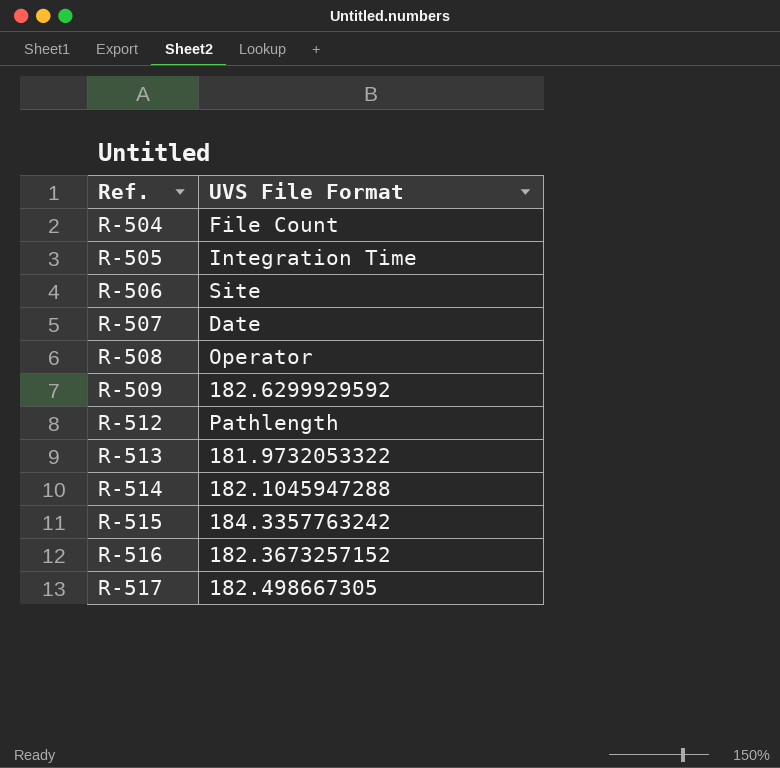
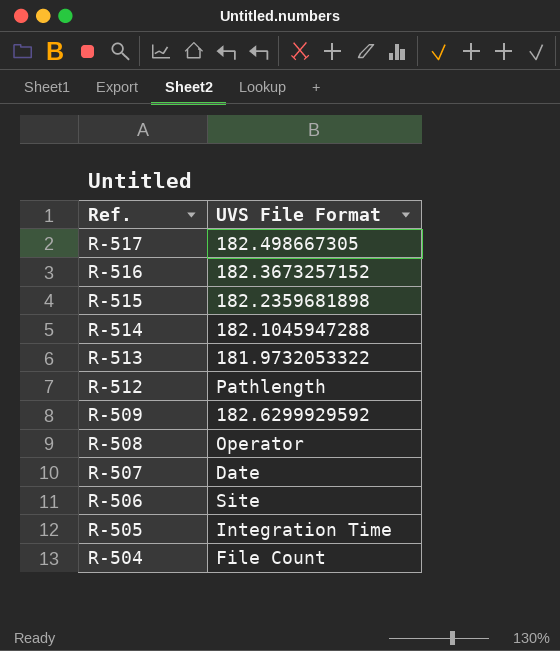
row order: Ref. ascending -> Ref. descending
R-515 | UVS File Format: 184.3357763242 -> 182.2359681898

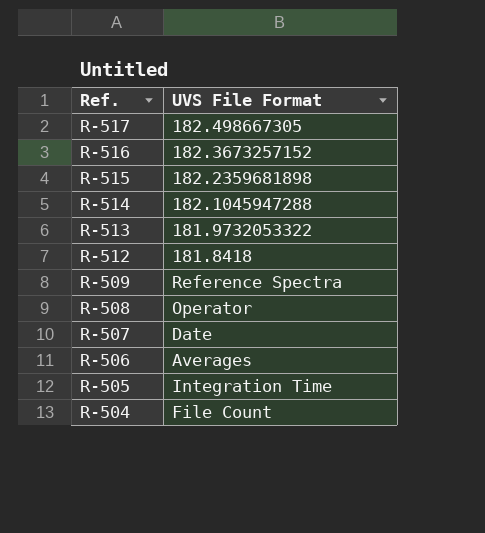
R-512 | UVS File Format: Pathlength -> 181.8418
R-509 | UVS File Format: 182.6299929592 -> Reference Spectra
R-506 | UVS File Format: Site -> Averages

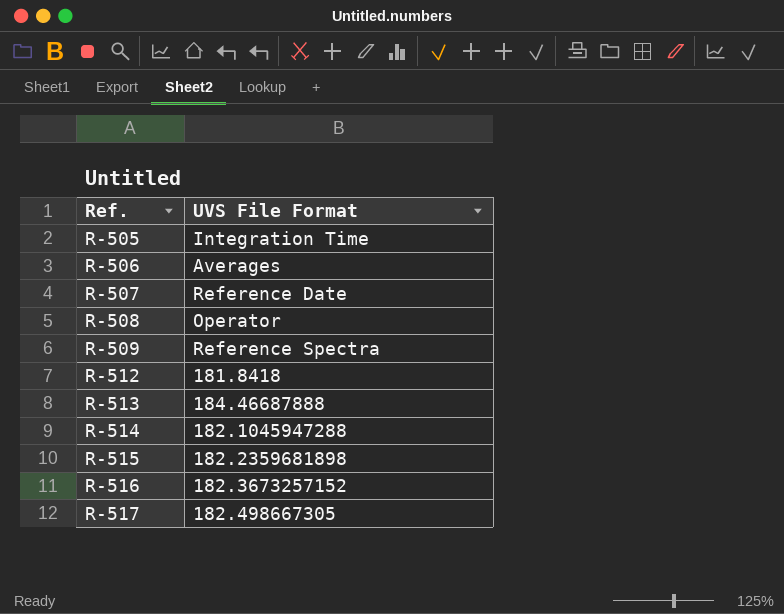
row order: Ref. descending -> Ref. ascending
row R-504: File Count -> none
R-507 | UVS File Format: Date -> Reference Date
R-513 | UVS File Format: 181.9732053322 -> 184.46687888

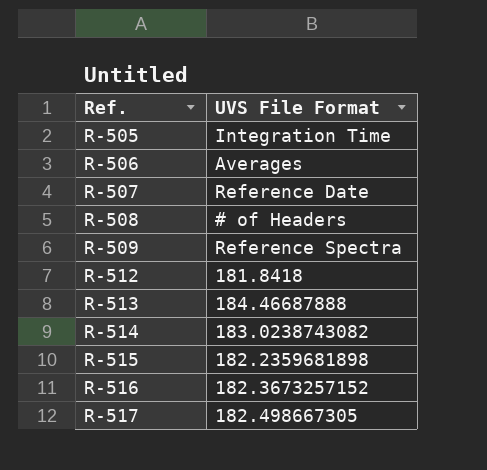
R-508 | UVS File Format: Operator -> # of Headers
R-514 | UVS File Format: 182.1045947288 -> 183.0238743082

